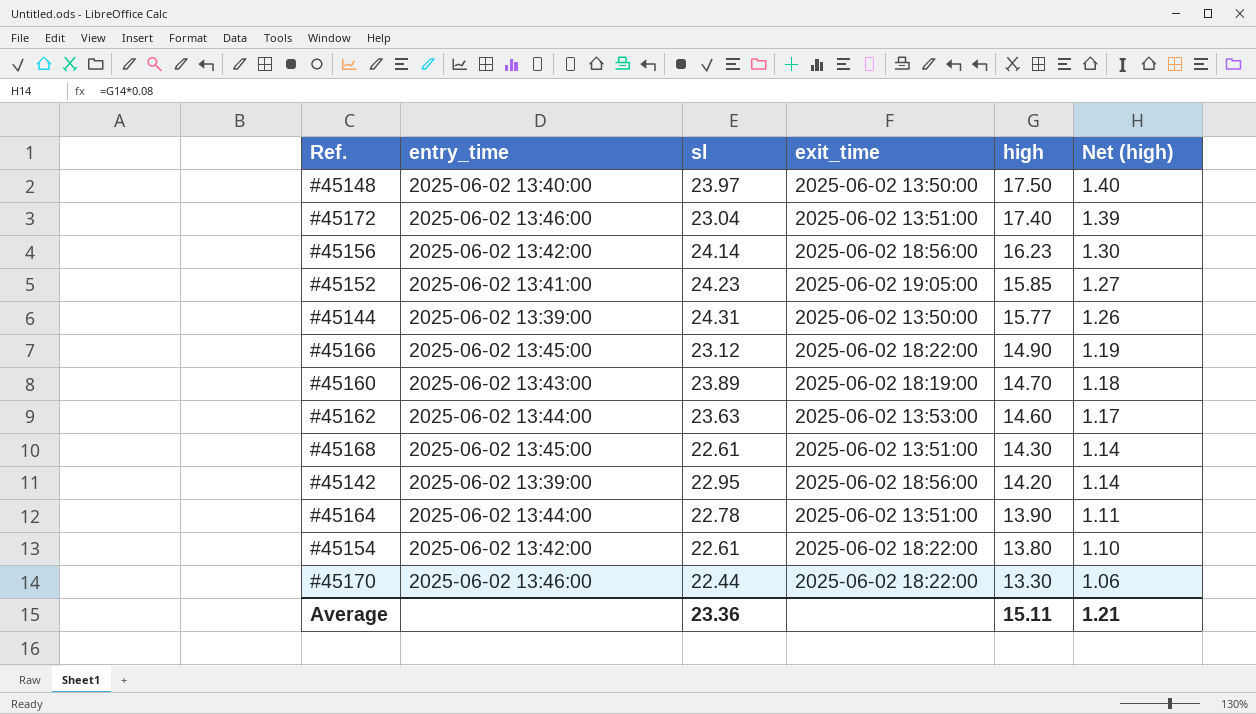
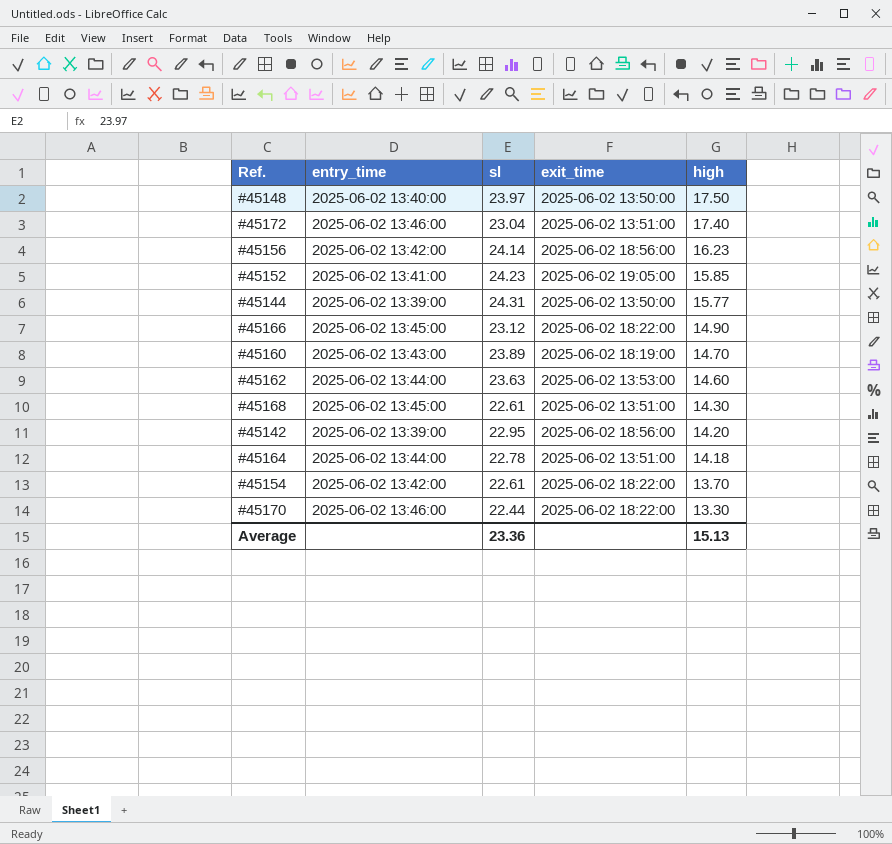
column Net (high) | formula: [high] * 0.08 -> none
#45164 | high: 13.90 -> 14.18
#45154 | high: 13.80 -> 13.70
Average | high: 15.11 -> 15.13

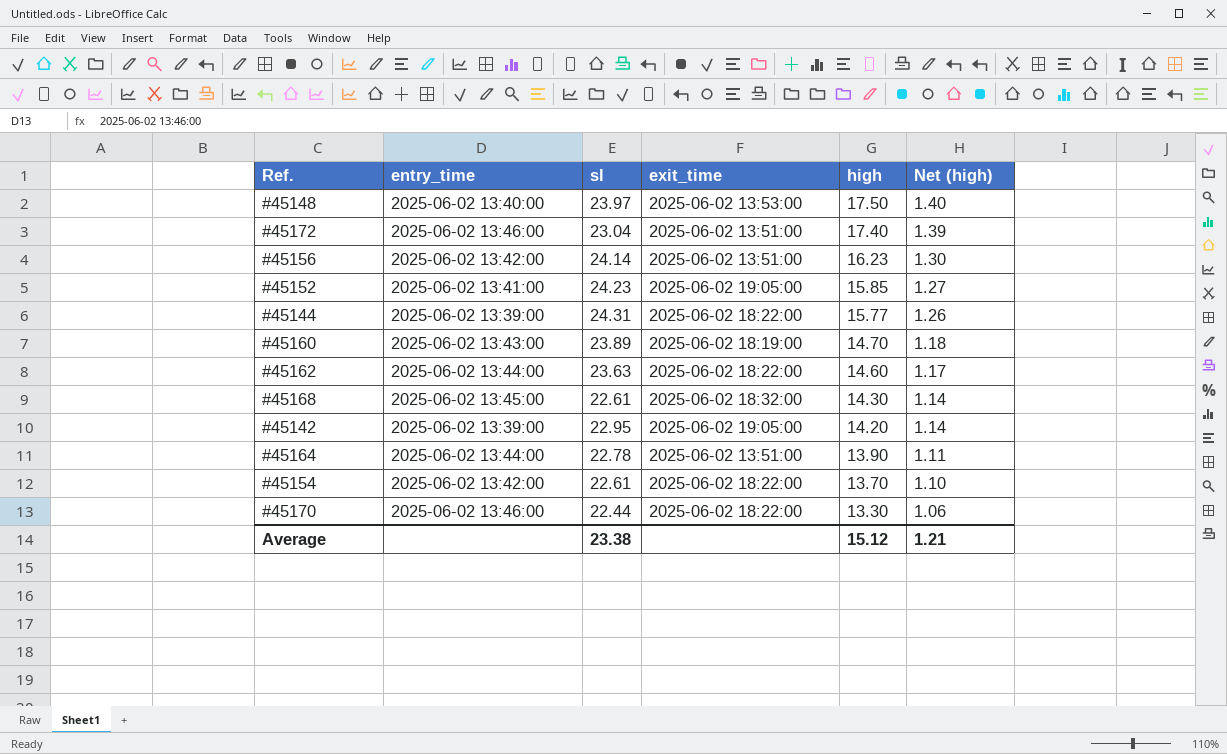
column Net (high) | formula: none -> [high] * 0.08
row #45166: 2025-06-02 13:45:00 | 23.12 | 2025-06-02 18:22:00 | 14.90 -> none
#45148 | exit_time: 2025-06-02 13:50:00 -> 2025-06-02 13:53:00
#45156 | exit_time: 2025-06-02 18:56:00 -> 2025-06-02 13:51:00
#45144 | exit_time: 2025-06-02 13:50:00 -> 2025-06-02 18:22:00
#45162 | exit_time: 2025-06-02 13:53:00 -> 2025-06-02 18:22:00
#45168 | exit_time: 2025-06-02 13:51:00 -> 2025-06-02 18:32:00
#45142 | exit_time: 2025-06-02 18:56:00 -> 2025-06-02 19:05:00
#45164 | high: 14.18 -> 13.90
Average | sl: 23.36 -> 23.38
Average | high: 15.13 -> 15.12

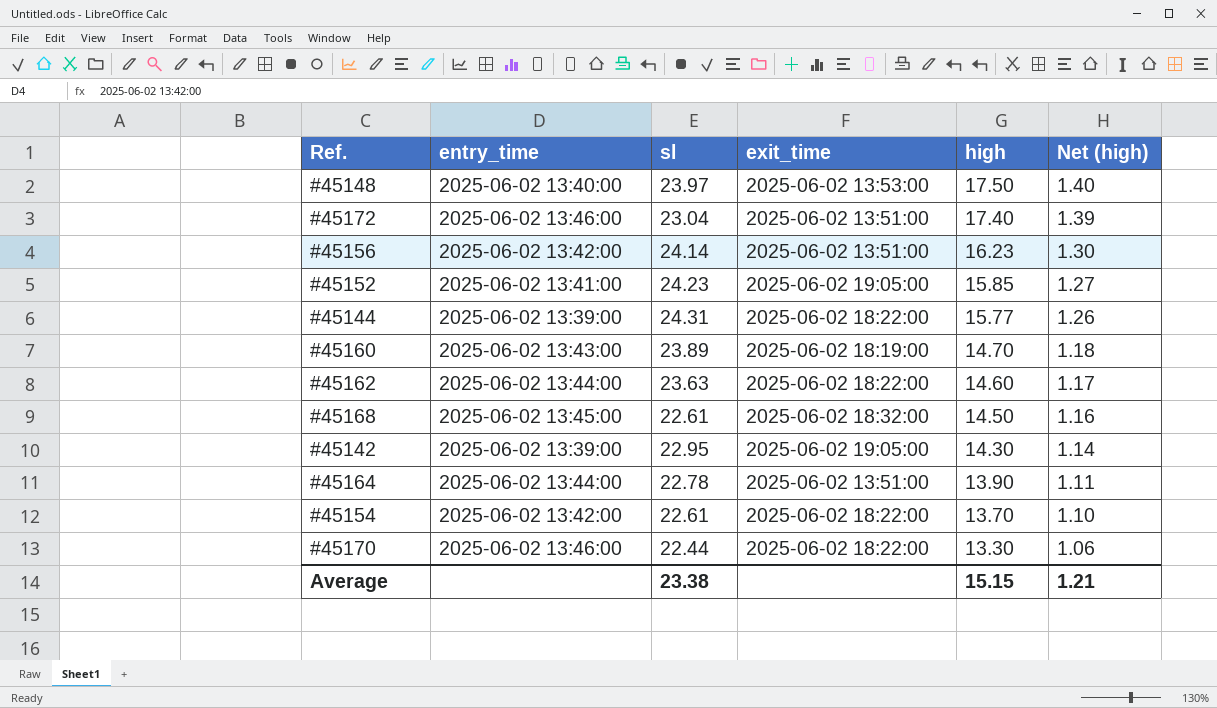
#45168 | high: 14.30 -> 14.50
#45168 | Net (high): 1.14 -> 1.16
#45142 | high: 14.20 -> 14.30
Average | high: 15.12 -> 15.15

